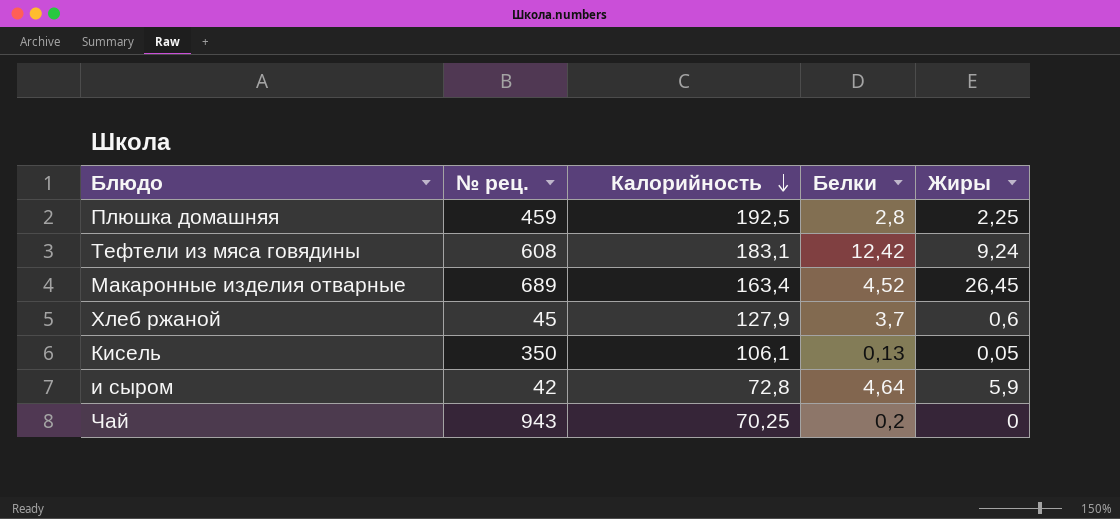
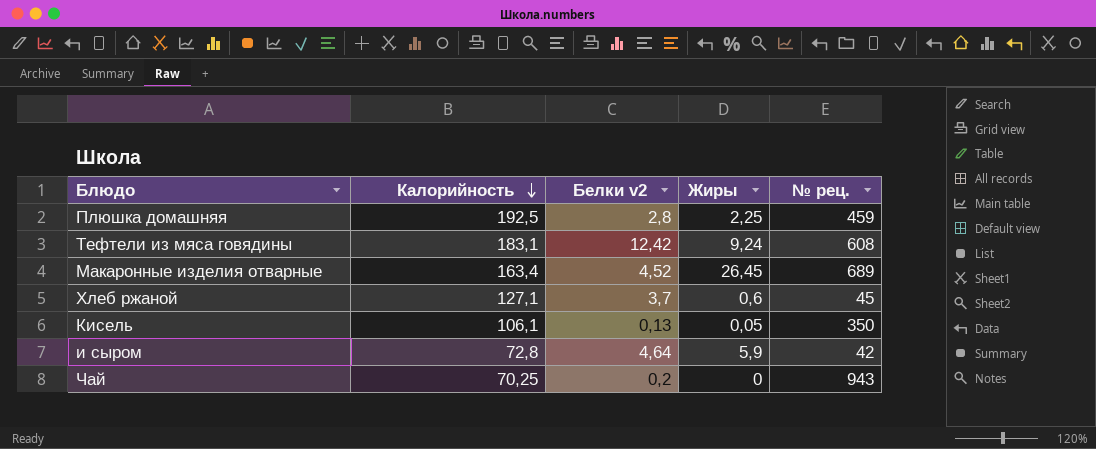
column name: Белки -> Белки v2
column № рец. | position: 2 -> 5
Хлеб ржаной | Калорийность: 127,9 -> 127,1

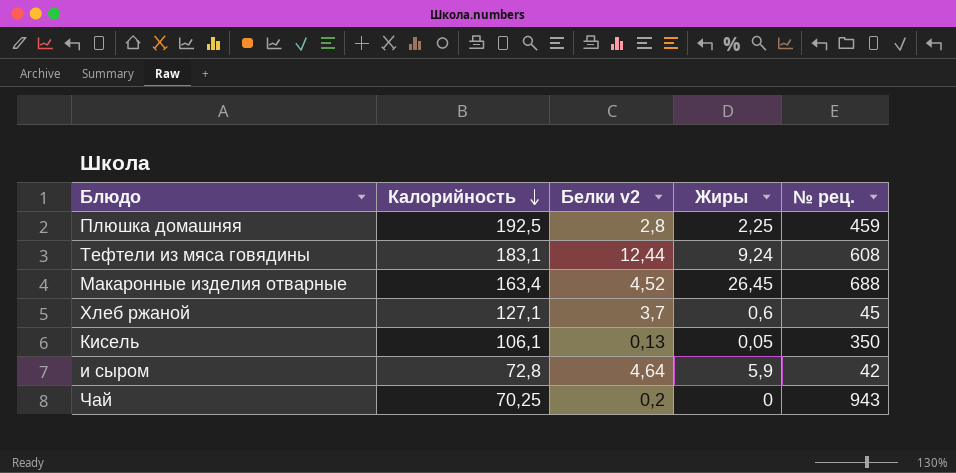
Тефтели из мяса говядины | Белки v2: 12,42 -> 12,44
Макаронные изделия отварные | № рец.: 689 -> 688

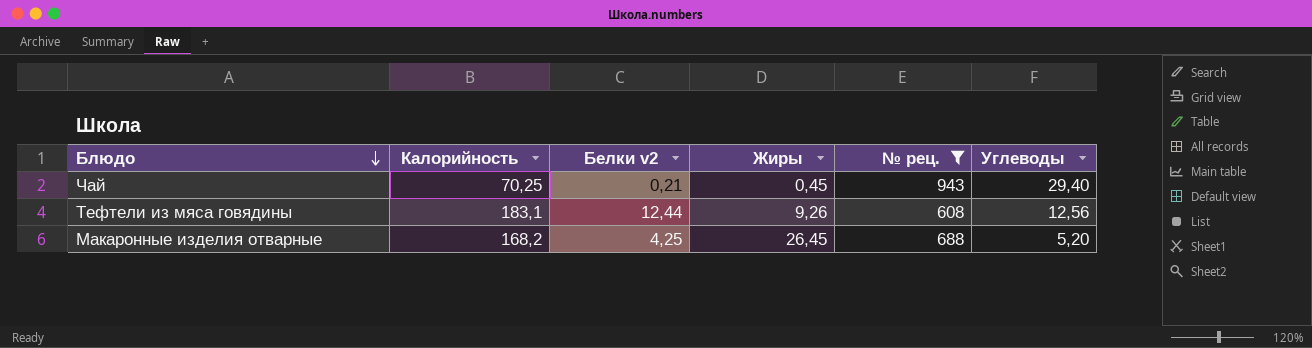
filter: none -> № рец. >= 608
row order: Калорийность descending -> Блюдо descending
column Углеводы | position: none -> 6
Чай | Белки v2: 0,2 -> 0,21
Чай | Жиры: 0 -> 0,45
Тефтели из мяса говядины | Жиры: 9,24 -> 9,26
Макаронные изделия отварные | Калорийность: 163,4 -> 168,2
Макаронные изделия отварные | Белки v2: 4,52 -> 4,25

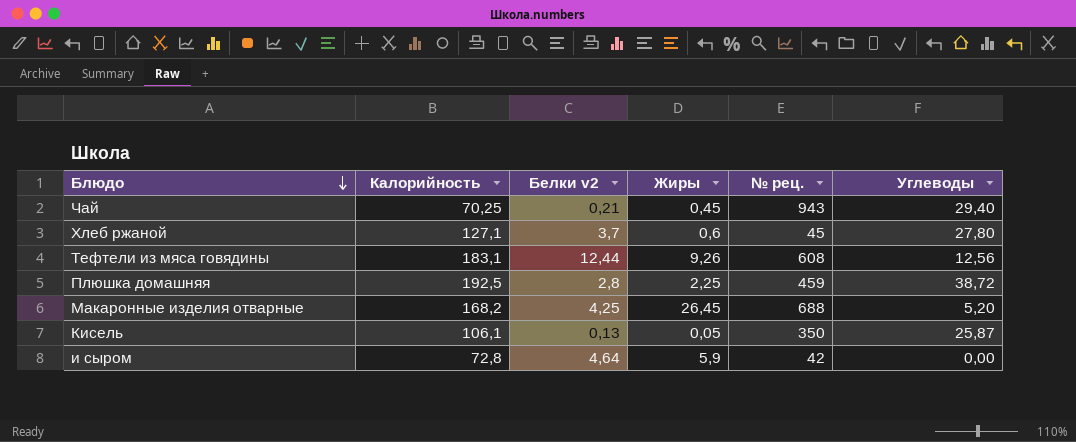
filter: № рец. >= 608 -> none

